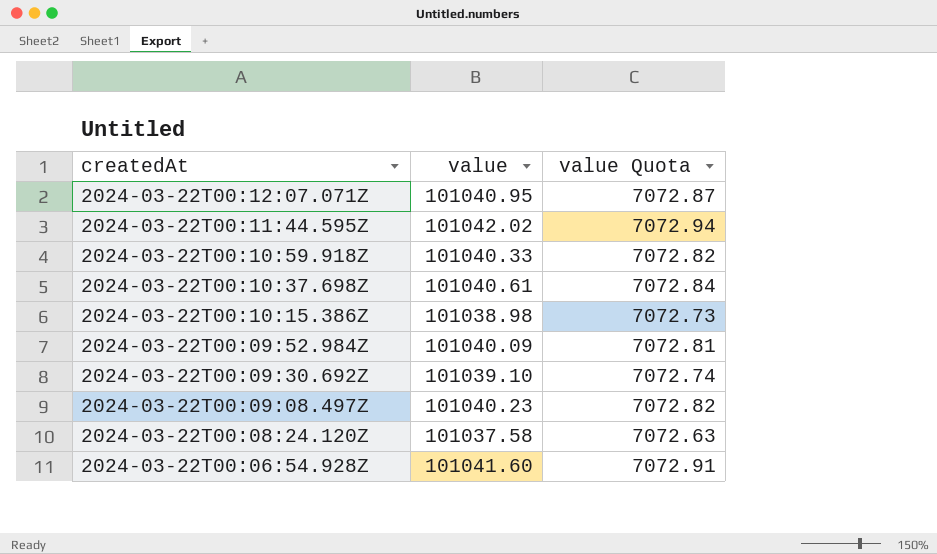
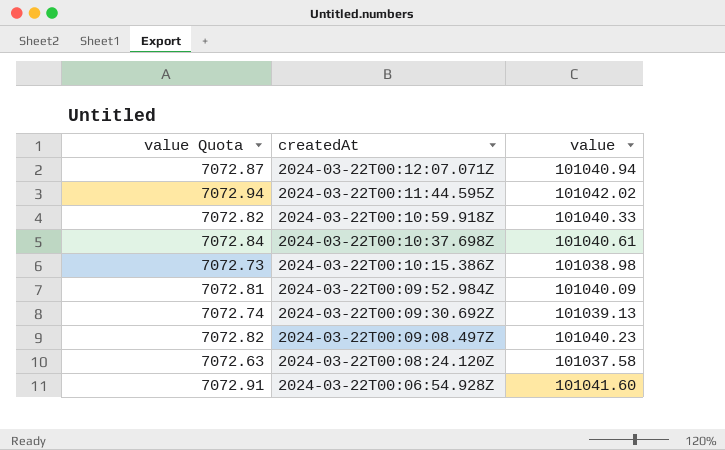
column value Quota | position: 3 -> 1
2024-03-22T00:12:07.071Z | value: 101040.95 -> 101040.94
2024-03-22T00:09:30.692Z | value: 101039.10 -> 101039.13

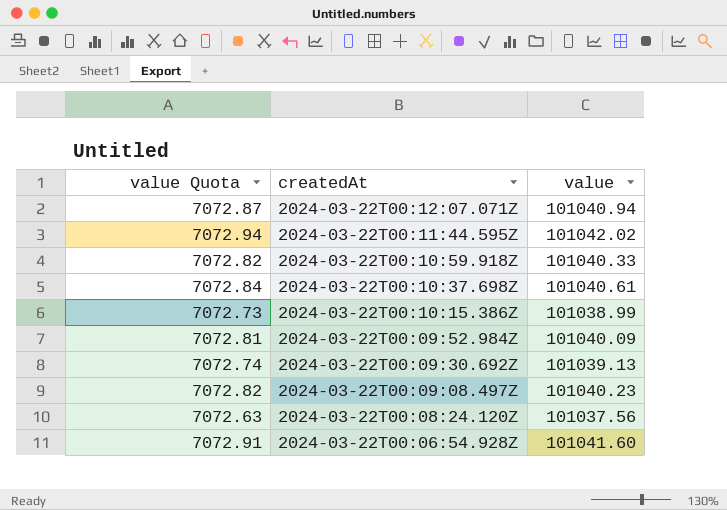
2024-03-22T00:10:15.386Z | value: 101038.98 -> 101038.99
2024-03-22T00:08:24.120Z | value: 101037.58 -> 101037.56

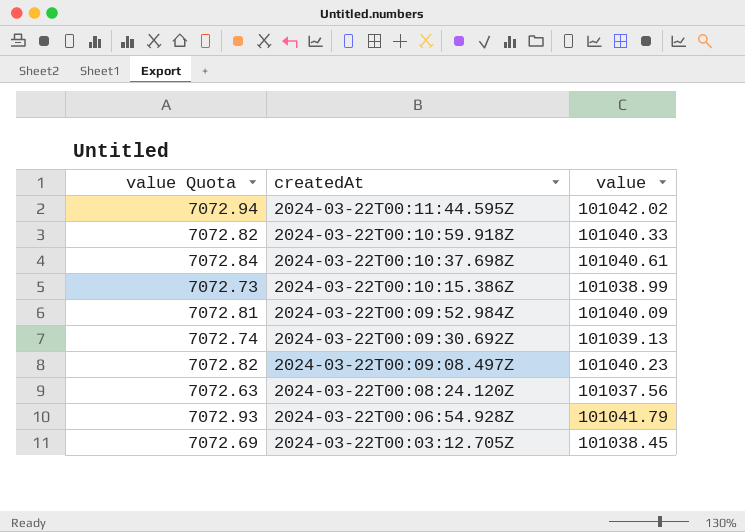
row 2024-03-22T00:12:07.071Z: 7072.87 | 101040.94 -> none
2024-03-22T00:06:54.928Z | value Quota: 7072.91 -> 7072.93
2024-03-22T00:06:54.928Z | value: 101041.60 -> 101041.79
row 2024-03-22T00:03:12.705Z: none -> 7072.69 | 101038.45

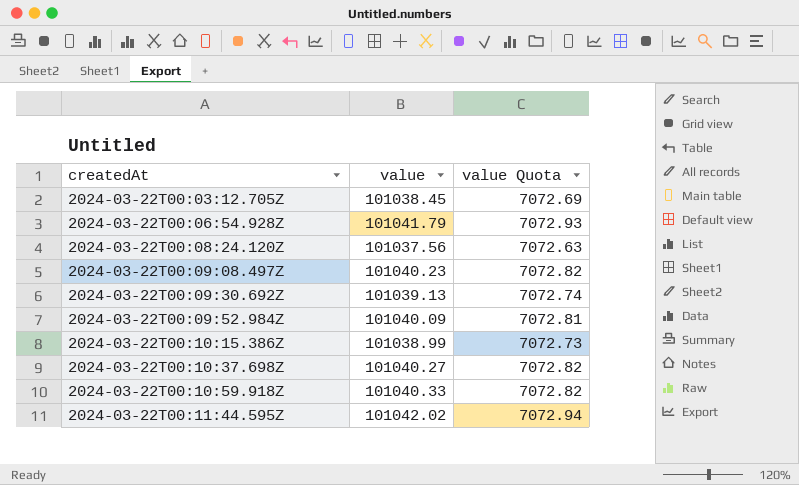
row order: createdAt descending -> createdAt ascending
column value Quota | position: 1 -> 3
2024-03-22T00:10:37.698Z | value: 101040.61 -> 101040.27
2024-03-22T00:10:37.698Z | value Quota: 7072.84 -> 7072.82

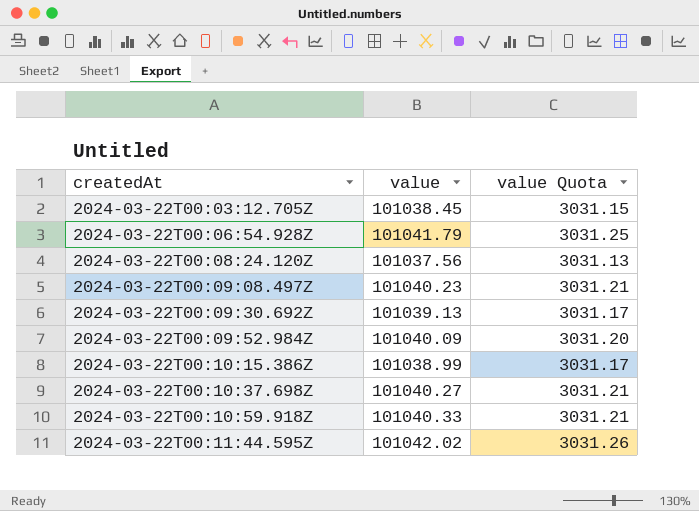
column value Quota | formula: [value] * 0.07 -> [value] * 0.03

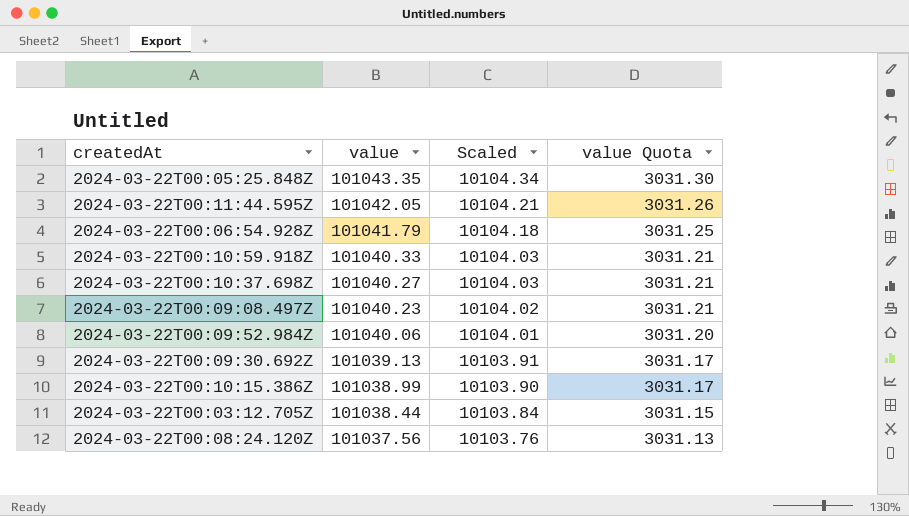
row order: createdAt ascending -> value descending
column Scaled | formula: none -> [value] * 0.1
row 2024-03-22T00:05:25.848Z: none -> 101043.35 | 10104.34 | 3031.30
2024-03-22T00:11:44.595Z | value: 101042.02 -> 101042.05
2024-03-22T00:09:52.984Z | value: 101040.09 -> 101040.06
2024-03-22T00:03:12.705Z | value: 101038.45 -> 101038.44

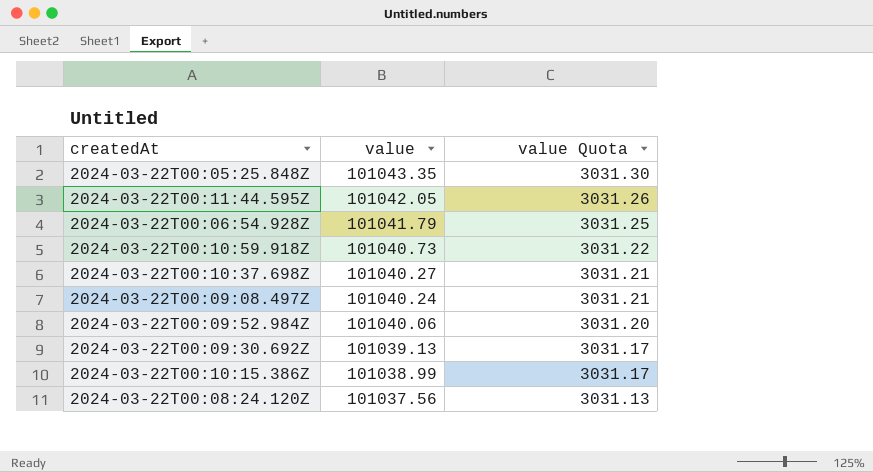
column Scaled | formula: [value] * 0.1 -> none
row 2024-03-22T00:03:12.705Z: 101038.44 | 10103.84 | 3031.15 -> none
2024-03-22T00:10:59.918Z | value: 101040.33 -> 101040.73
2024-03-22T00:10:59.918Z | value Quota: 3031.21 -> 3031.22
2024-03-22T00:09:08.497Z | value: 101040.23 -> 101040.24

